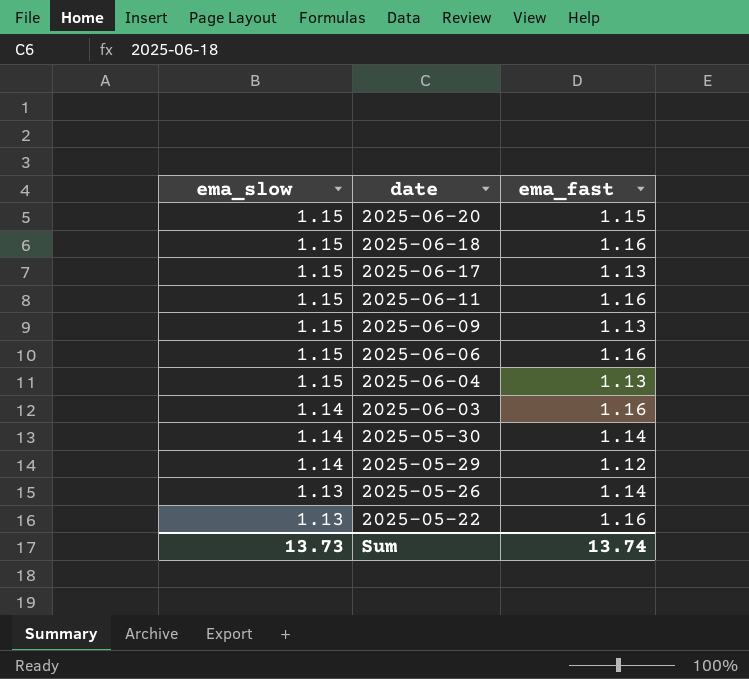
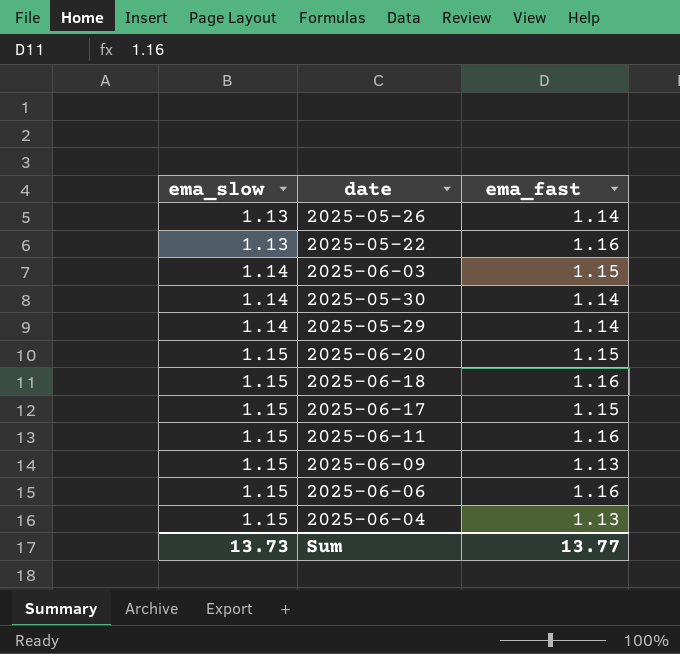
row order: ema_slow descending -> ema_slow ascending
2025-06-03 | ema_fast: 1.16 -> 1.15
2025-05-29 | ema_fast: 1.12 -> 1.14
2025-06-17 | ema_fast: 1.13 -> 1.15
Sum | ema_fast: 13.74 -> 13.77

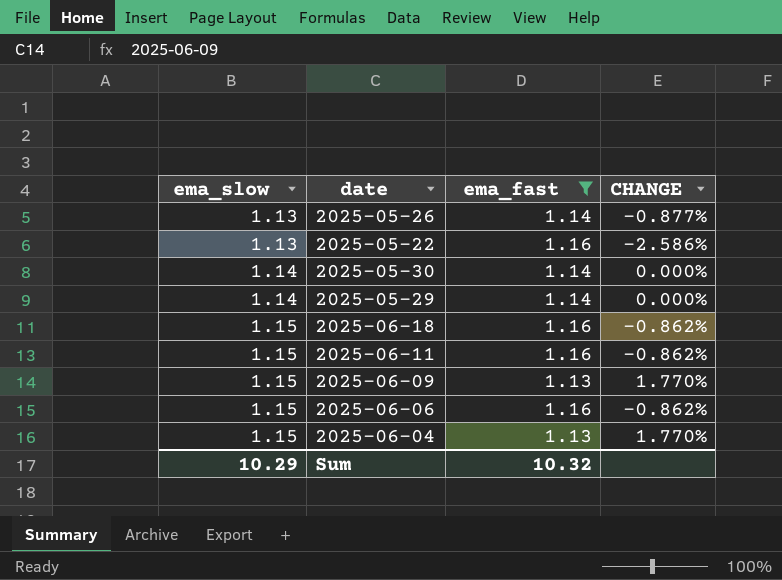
filter: none -> ema_fast != 1.15
column CHANGE | formula: none -> ([ema_slow] - [ema_fast]) / [ema_fast]
Sum | ema_slow: 13.73 -> 10.29
Sum | ema_fast: 13.77 -> 10.32

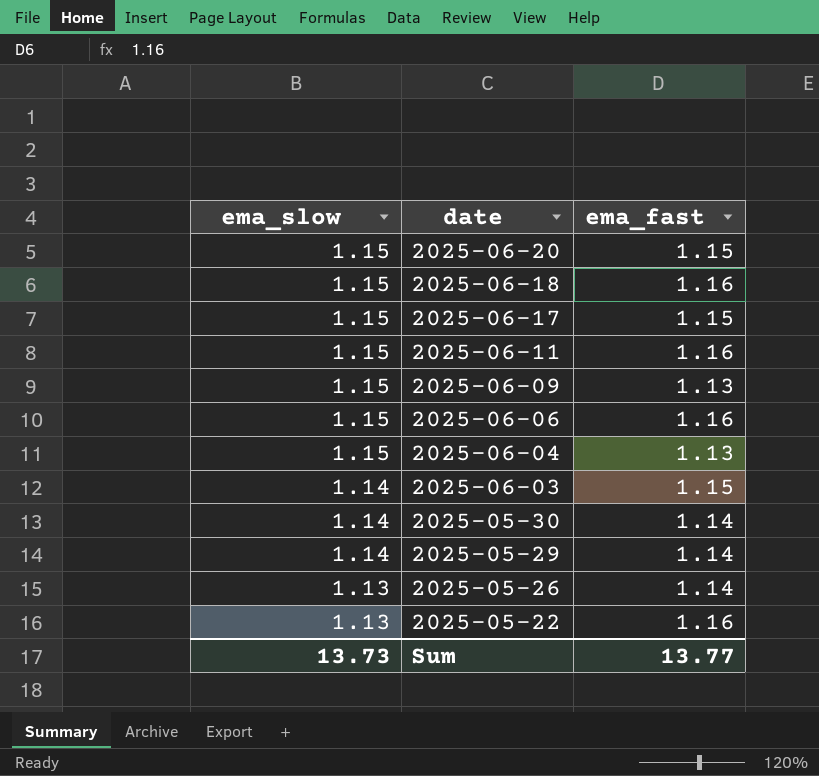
filter: ema_fast != 1.15 -> none
row order: ema_slow ascending -> ema_slow descending
column CHANGE | formula: ([ema_slow] - [ema_fast]) / [ema_fast] -> none
Sum | ema_slow: 10.29 -> 13.73
Sum | ema_fast: 10.32 -> 13.77

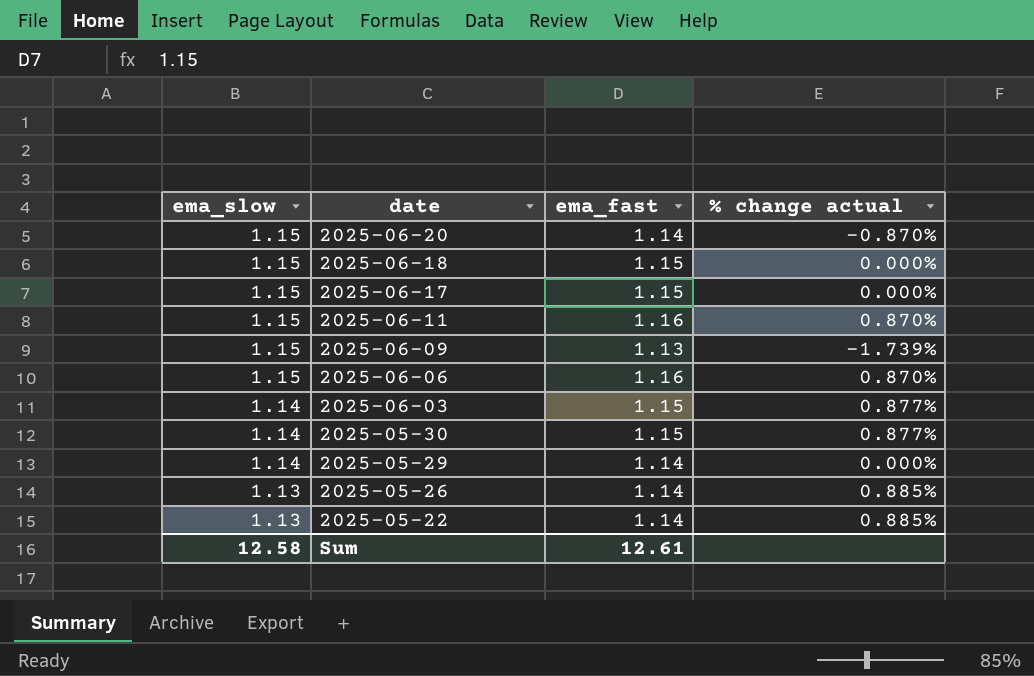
column % change actual | formula: none -> ([ema_fast] - [ema_slow]) / [ema_slow]
row 2025-06-04: 1.15 | 1.13 -> none
2025-06-20 | ema_fast: 1.15 -> 1.14
2025-06-18 | ema_fast: 1.16 -> 1.15
2025-05-30 | ema_fast: 1.14 -> 1.15
2025-05-22 | ema_fast: 1.16 -> 1.14
Sum | ema_slow: 13.73 -> 12.58
Sum | ema_fast: 13.77 -> 12.61

